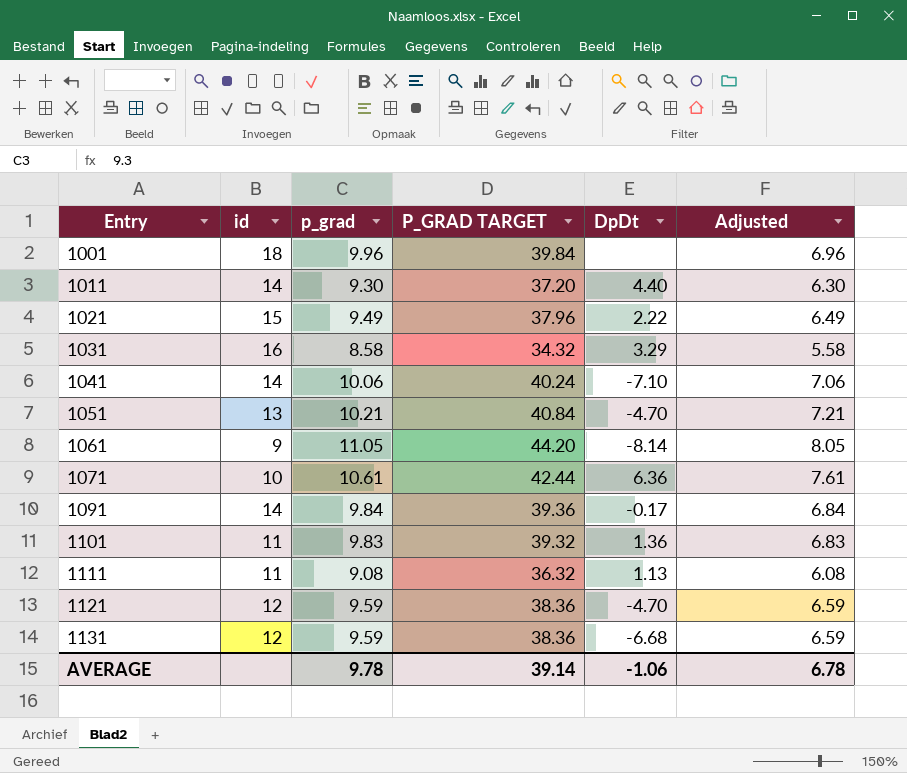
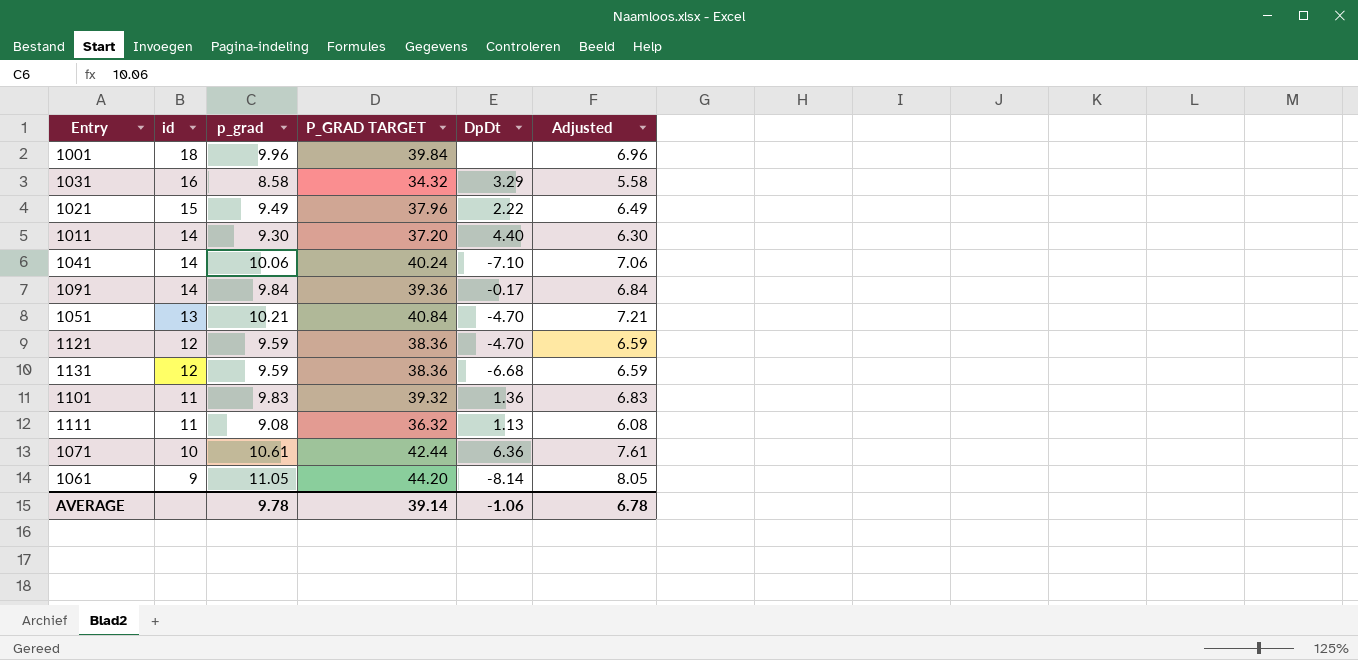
row order: Entry ascending -> id descending

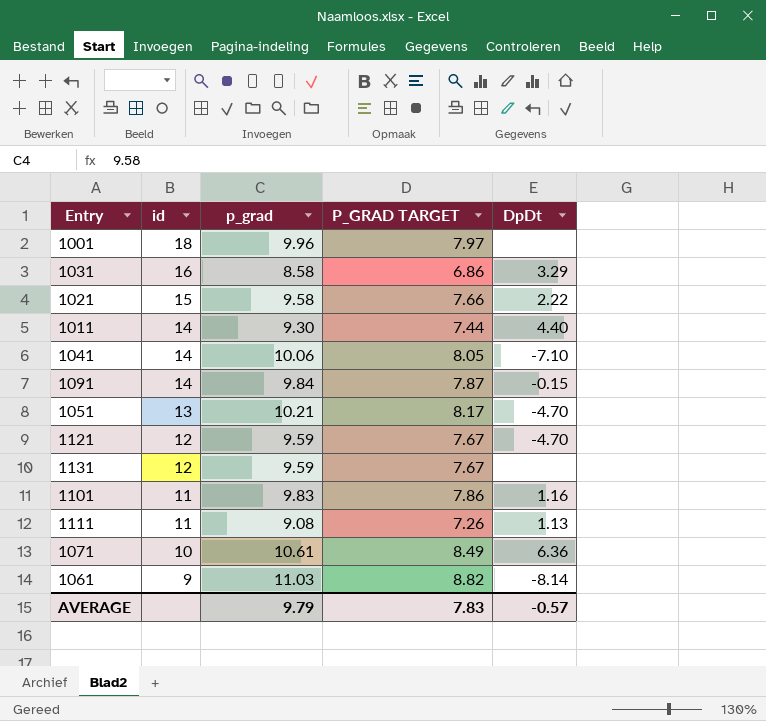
column Adjusted | formula: [p_grad] - 3 -> none
column P_GRAD TARGET | formula: [p_grad] * 4 -> [p_grad] * 0.8
1021 | p_grad: 9.49 -> 9.58
1091 | DpDt: -0.17 -> -0.15
1131 | DpDt: -6.68 -> none
1101 | DpDt: 1.36 -> 1.16
1061 | p_grad: 11.05 -> 11.03
AVERAGE | p_grad: 9.78 -> 9.79
AVERAGE | P_GRAD TARGET: 39.14 -> 7.83
AVERAGE | DpDt: -1.06 -> -0.57

